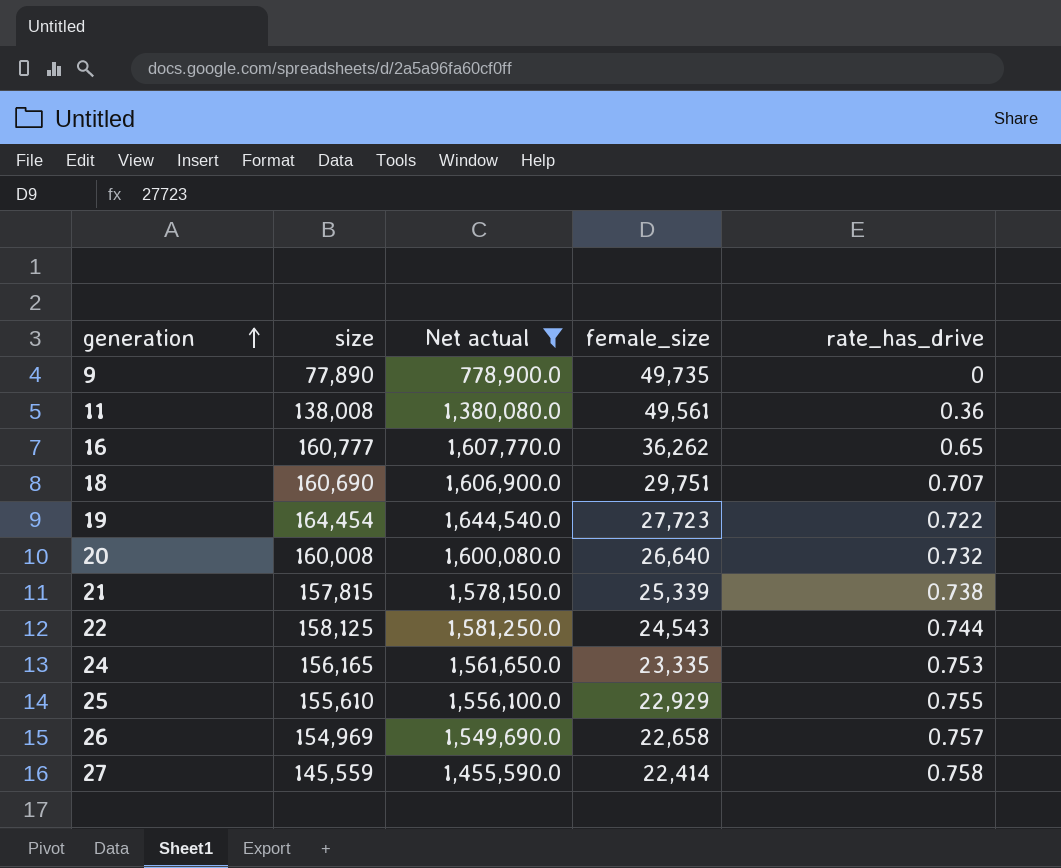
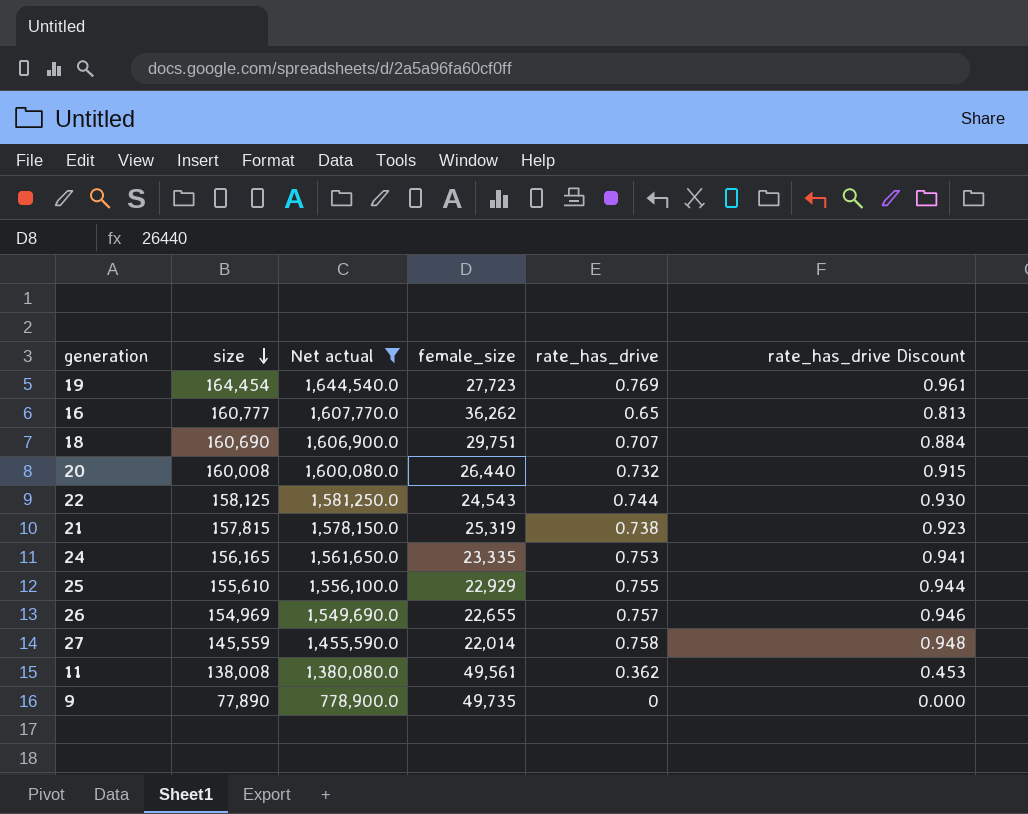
row order: generation ascending -> size descending
column rate_has_drive Discount | formula: none -> [rate_has_drive] * 1.25
19 | rate_has_drive: 0.722 -> 0.769
20 | female_size: 26,640 -> 26,440
21 | female_size: 25,339 -> 25,319
26 | female_size: 22,658 -> 22,655
27 | female_size: 22,414 -> 22,014
11 | rate_has_drive: 0.36 -> 0.362

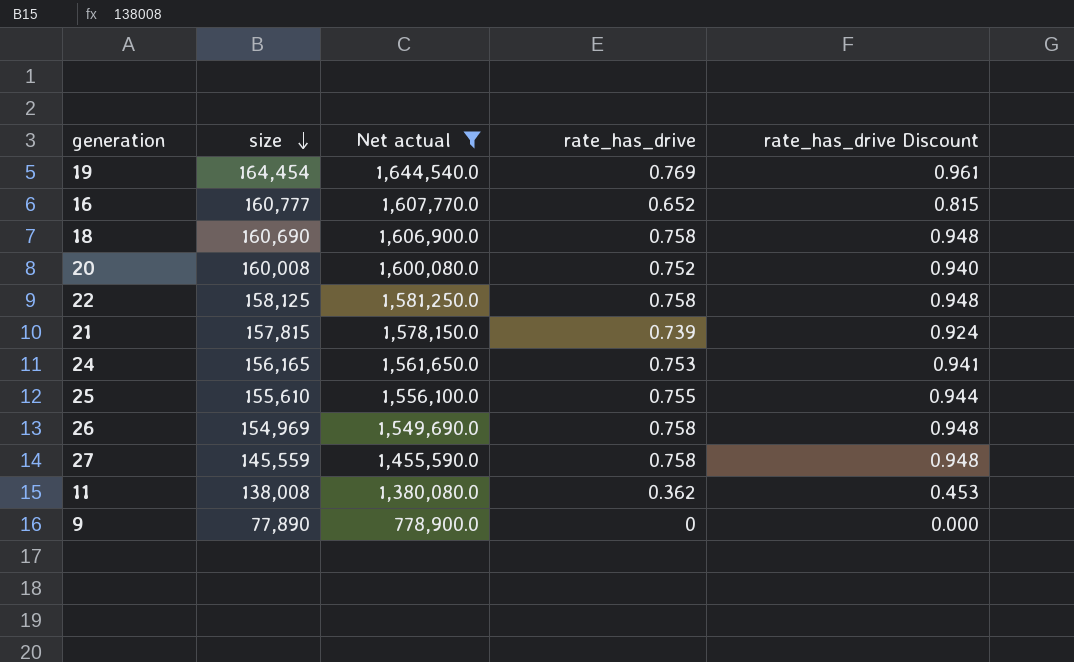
column female_size | position: 4 -> none
16 | rate_has_drive: 0.65 -> 0.652
16 | rate_has_drive Discount: 0.813 -> 0.815
18 | rate_has_drive: 0.707 -> 0.758
18 | rate_has_drive Discount: 0.884 -> 0.948
20 | rate_has_drive: 0.732 -> 0.752
20 | rate_has_drive Discount: 0.915 -> 0.940
22 | rate_has_drive: 0.744 -> 0.758
22 | rate_has_drive Discount: 0.930 -> 0.948
21 | rate_has_drive: 0.738 -> 0.739
21 | rate_has_drive Discount: 0.923 -> 0.924
26 | rate_has_drive: 0.757 -> 0.758
26 | rate_has_drive Discount: 0.946 -> 0.948

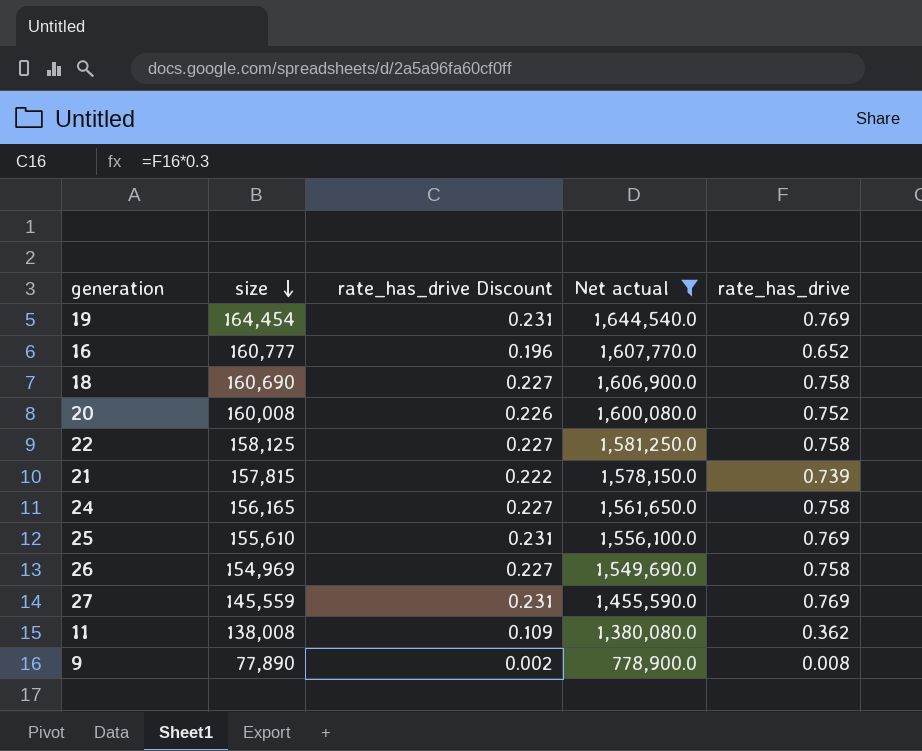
column rate_has_drive Discount | formula: [rate_has_drive] * 1.25 -> [rate_has_drive] * 0.3
column rate_has_drive Discount | position: 5 -> 3
24 | rate_has_drive: 0.753 -> 0.758
25 | rate_has_drive: 0.755 -> 0.769
27 | rate_has_drive: 0.758 -> 0.769
9 | rate_has_drive: 0 -> 0.008

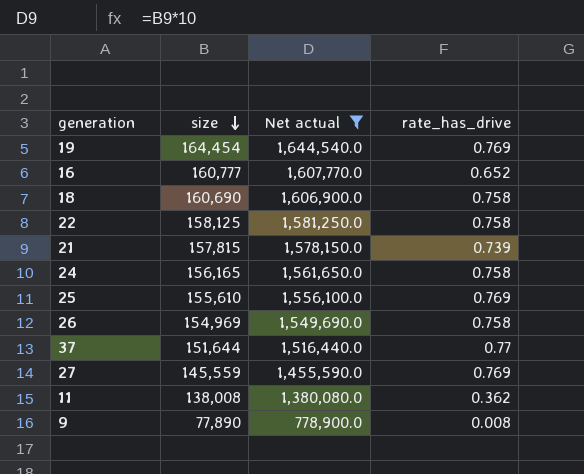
column rate_has_drive Discount | formula: [rate_has_drive] * 0.3 -> none
row 20: 160,008 | 0.226 | 1,600,080.0 | 0.752 -> none
row 37: none -> 151,644 | 1,516,440.0 | 0.77

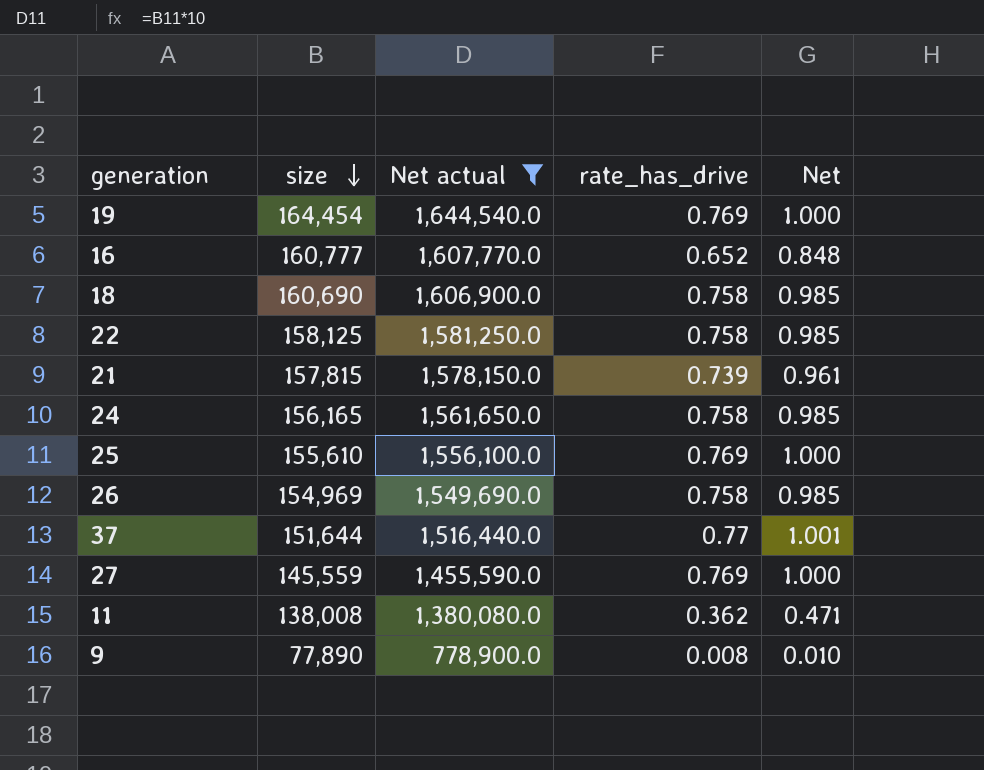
column Net | formula: none -> [rate_has_drive] * 1.3

